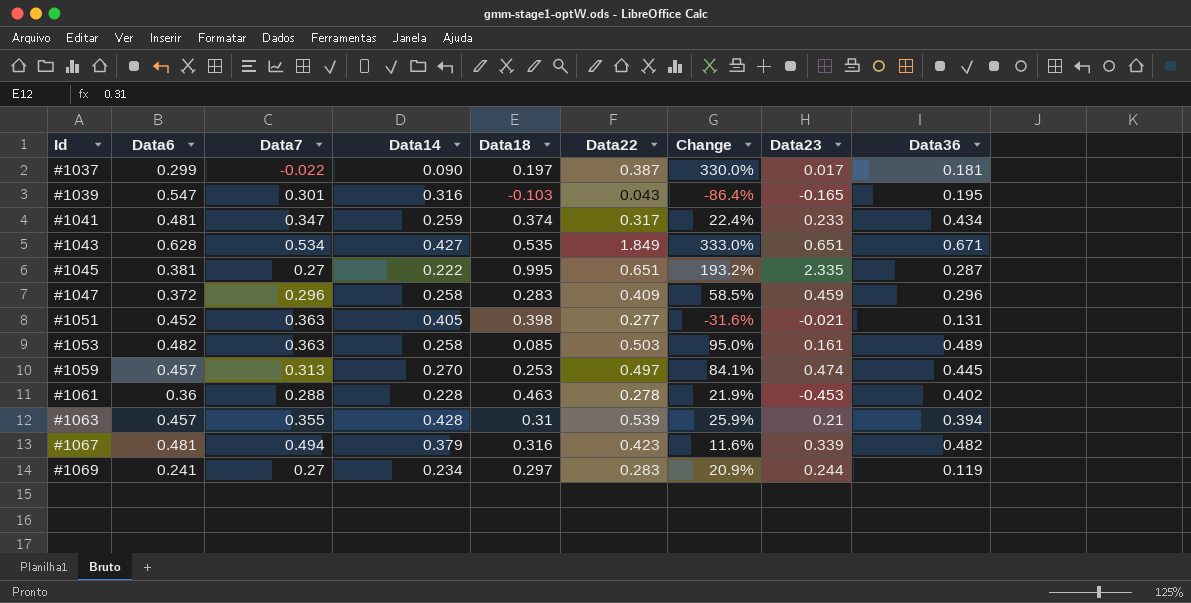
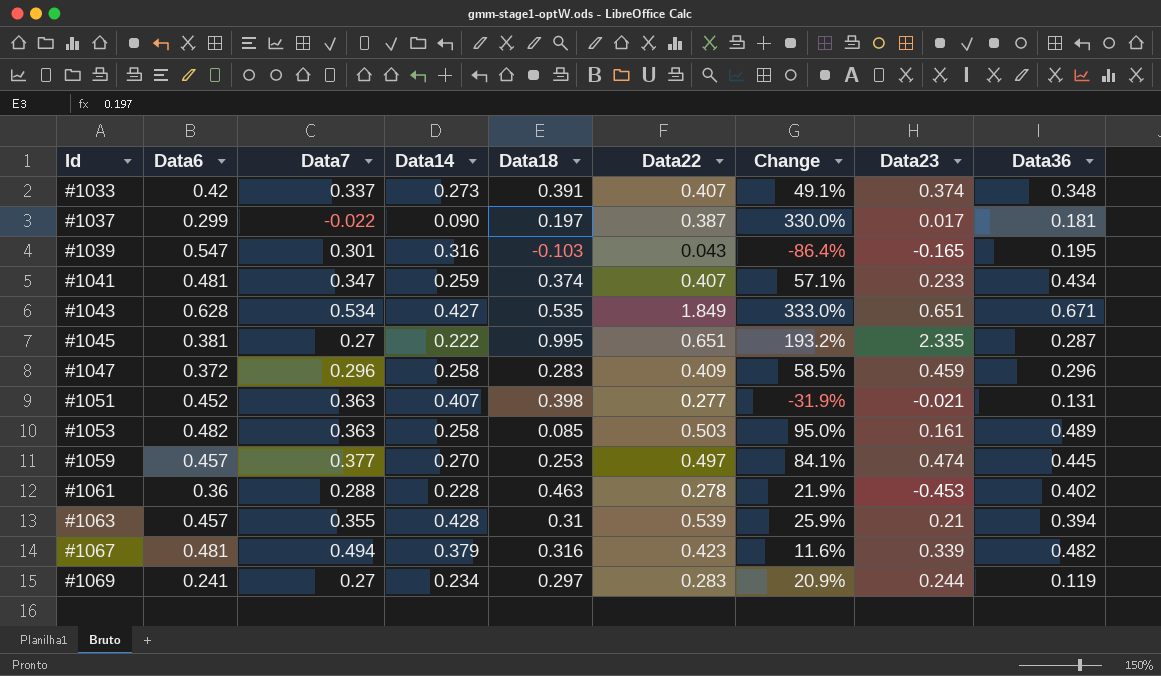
row #1033: none -> 0.42 | 0.337 | 0.273 | 0.391 | 0.407 | 49.1% | 0.374 | 0.348
#1041 | Data22: 0.317 -> 0.407
#1041 | Change: 22.4% -> 57.1%
#1051 | Data14: 0.405 -> 0.407
#1051 | Change: -31.6% -> -31.9%
#1059 | Data7: 0.313 -> 0.377

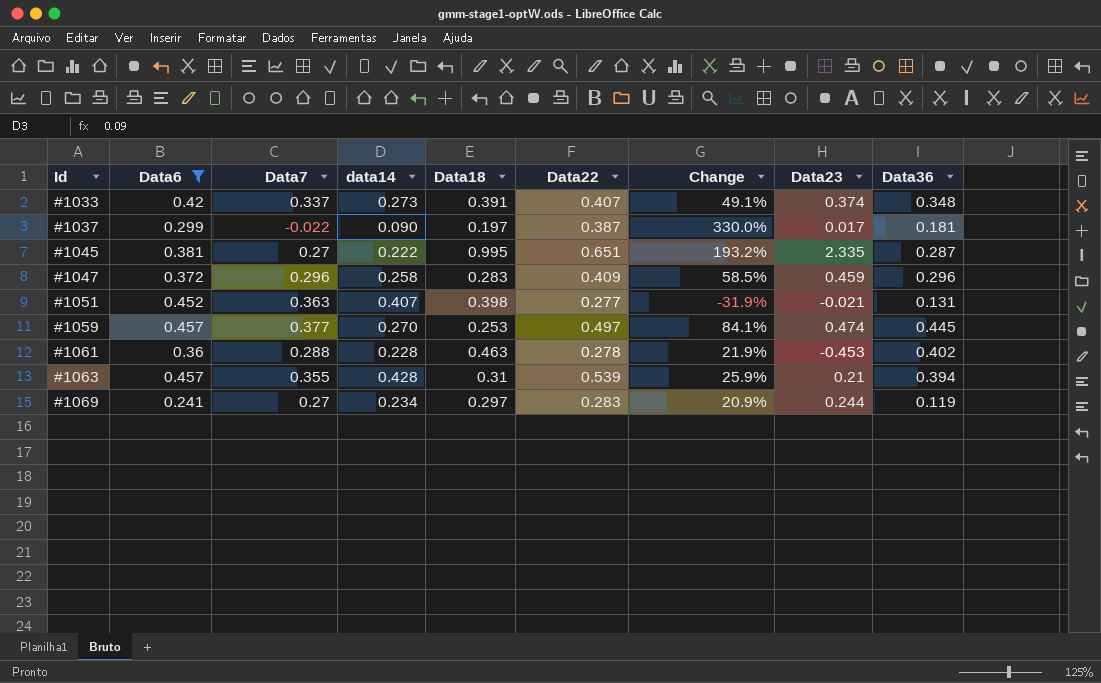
filter: none -> Data6 <= 0.457
column name: Data14 -> data14

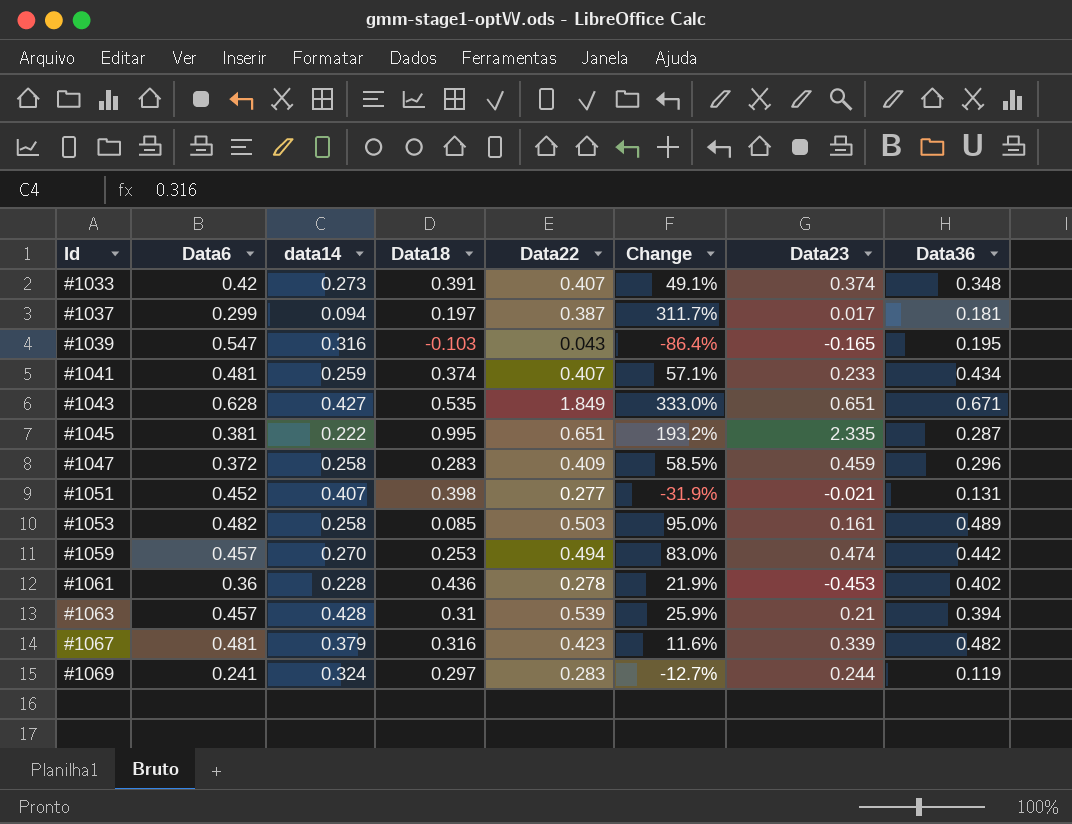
filter: Data6 <= 0.457 -> none
column Data7 | position: 3 -> none
#1037 | data14: 0.090 -> 0.094
#1037 | Change: 330.0% -> 311.7%
#1059 | Data22: 0.497 -> 0.494
#1059 | Change: 84.1% -> 83.0%
#1059 | Data36: 0.445 -> 0.442
#1061 | Data18: 0.463 -> 0.436
#1069 | data14: 0.234 -> 0.324
#1069 | Change: 20.9% -> -12.7%

